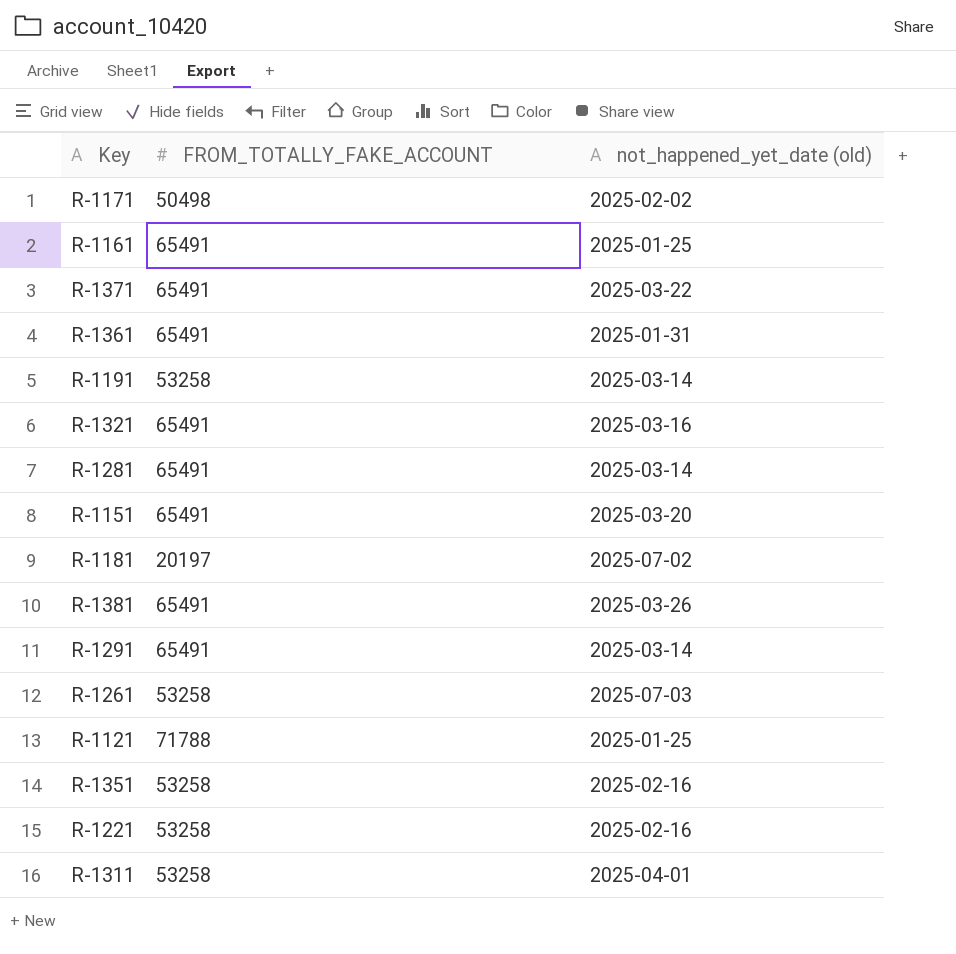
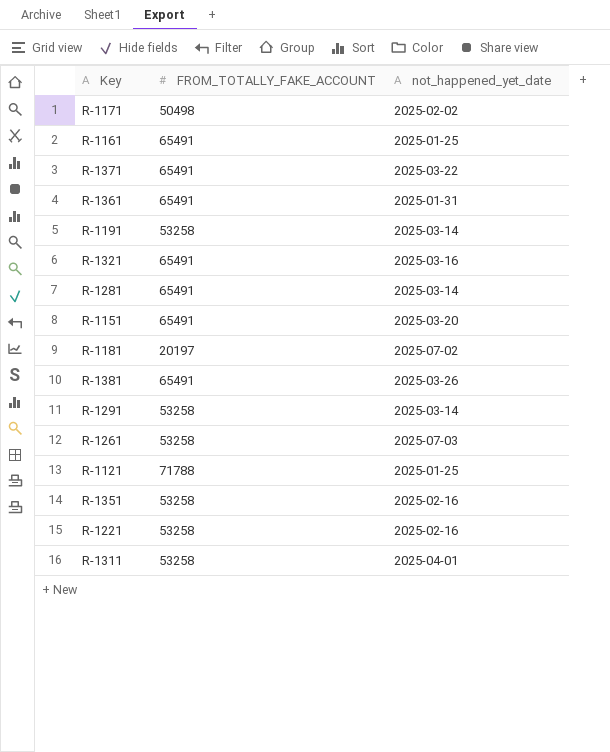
column name: not_happened_yet_date (old) -> not_happened_yet_date
R-1291 | FROM_TOTALLY_FAKE_ACCOUNT: 65491 -> 53258

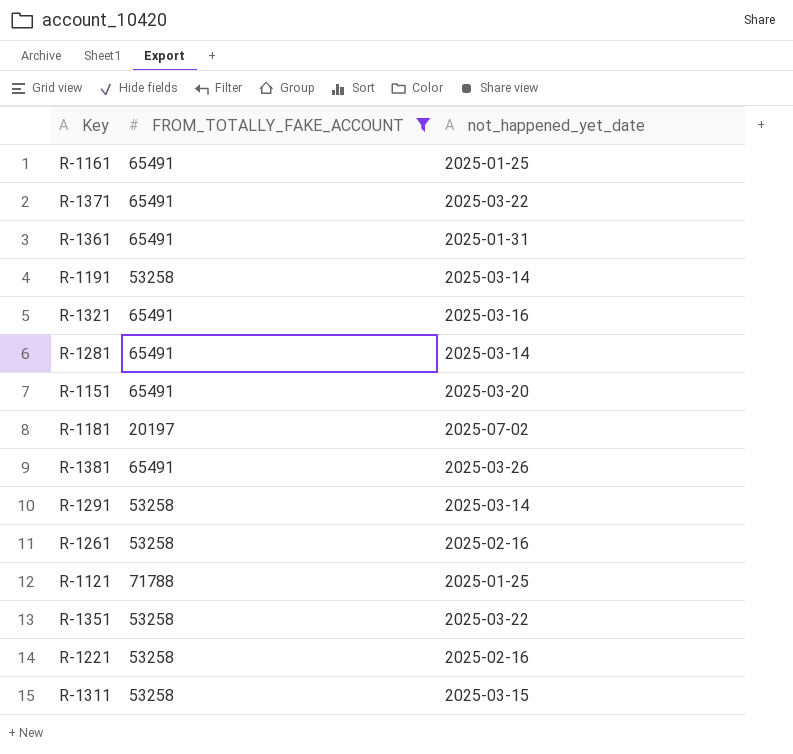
filter: none -> FROM_TOTALLY_FAKE_ACCOUNT != 50498
R-1261 | not_happened_yet_date: 2025-07-03 -> 2025-02-16
R-1351 | not_happened_yet_date: 2025-02-16 -> 2025-03-22
R-1311 | not_happened_yet_date: 2025-04-01 -> 2025-03-15

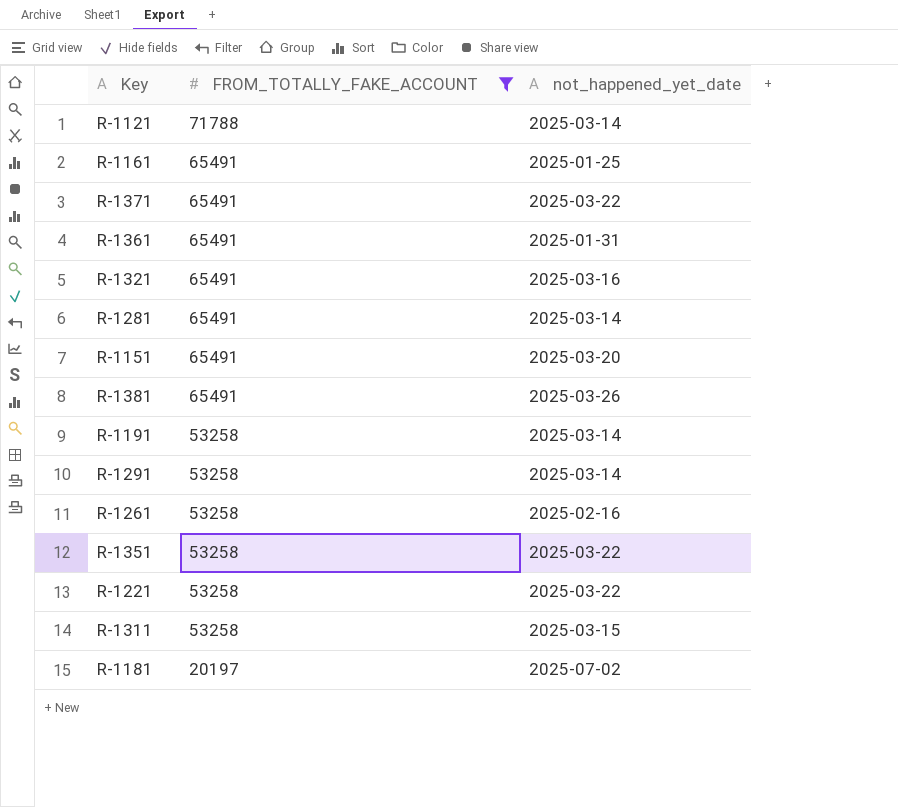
row order: none -> FROM_TOTALLY_FAKE_ACCOUNT descending
R-1121 | not_happened_yet_date: 2025-01-25 -> 2025-03-14
R-1221 | not_happened_yet_date: 2025-02-16 -> 2025-03-22

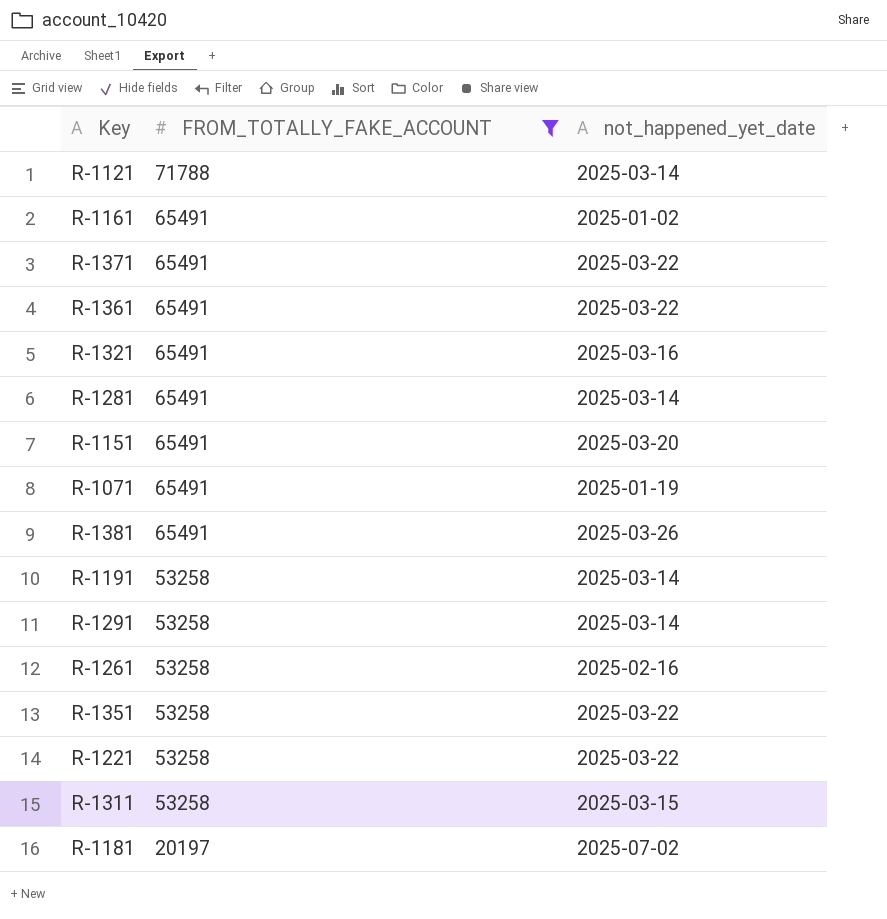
R-1161 | not_happened_yet_date: 2025-01-25 -> 2025-01-02
R-1361 | not_happened_yet_date: 2025-01-31 -> 2025-03-22
row R-1071: none -> 65491 | 2025-01-19

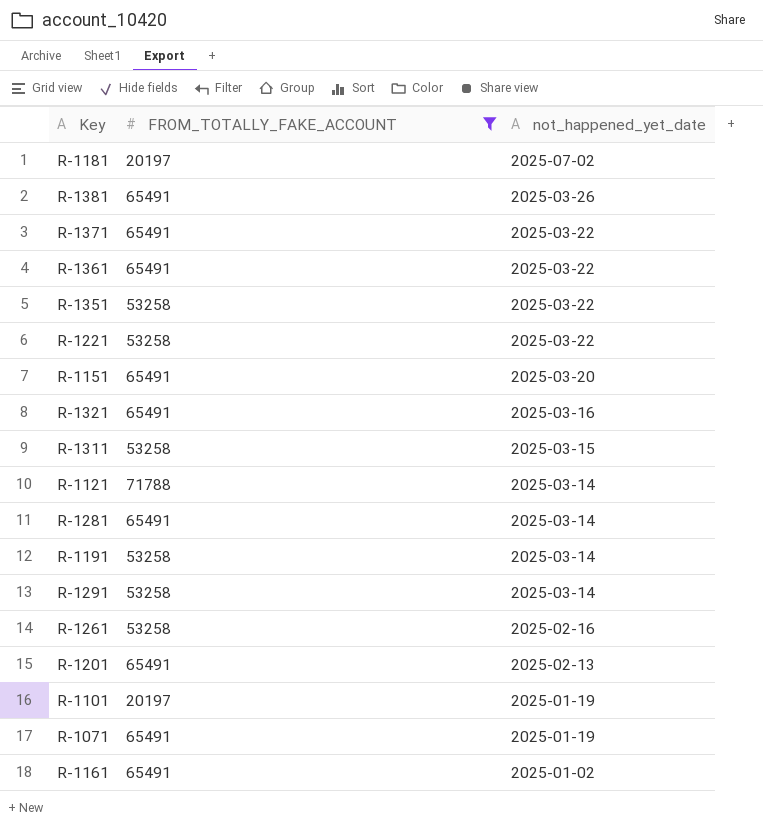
row order: FROM_TOTALLY_FAKE_ACCOUNT descending -> not_happened_yet_date descending
row R-1201: none -> 65491 | 2025-02-13
row R-1101: none -> 20197 | 2025-01-19

